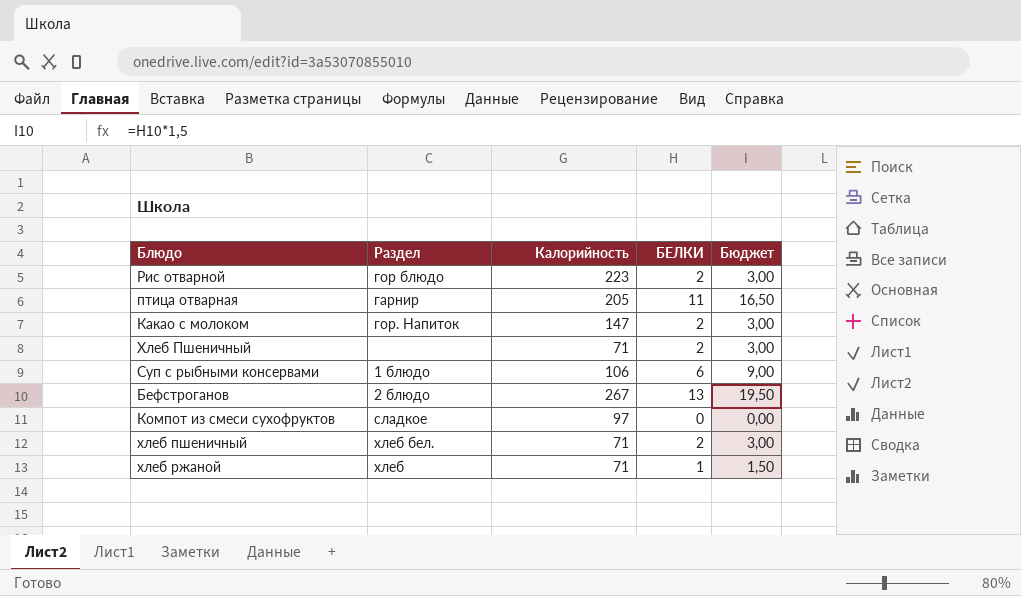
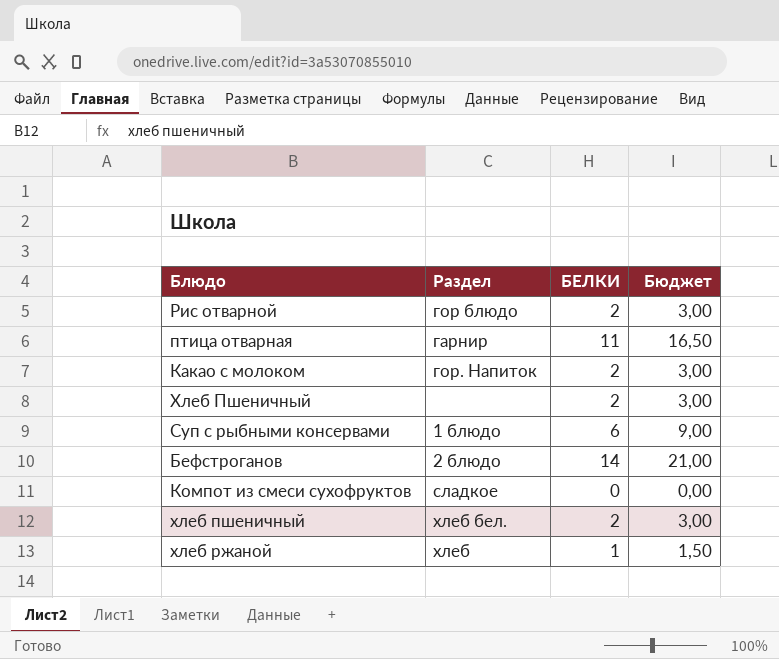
column Калорийность | position: 3 -> none
Бефстроганов | БЕЛКИ: 13 -> 14
Бефстроганов | Бюджет: 19,50 -> 21,00

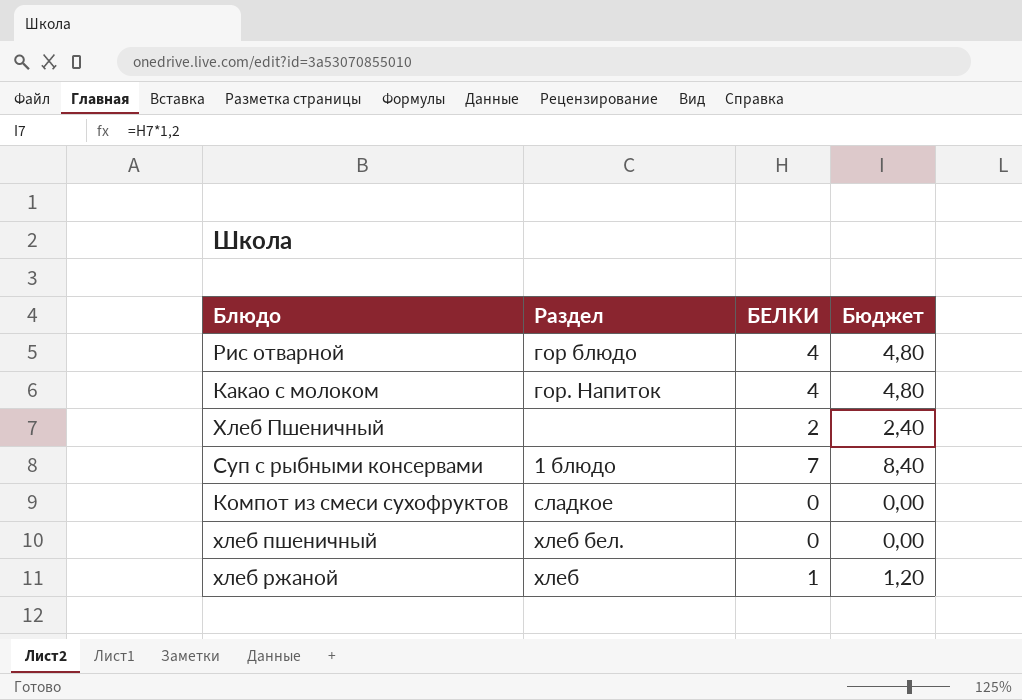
column Бюджет | formula: [БЕЛКИ] * 1,5 -> [БЕЛКИ] * 1,2
row птица отварная: гарнир | 11 | 16,50 -> none
row Бефстроганов: 2 блюдо | 14 | 21,00 -> none
Рис отварной | БЕЛКИ: 2 -> 4
Какао с молоком | БЕЛКИ: 2 -> 4
Суп с рыбными консервами | БЕЛКИ: 6 -> 7
хлеб пшеничный | БЕЛКИ: 2 -> 0

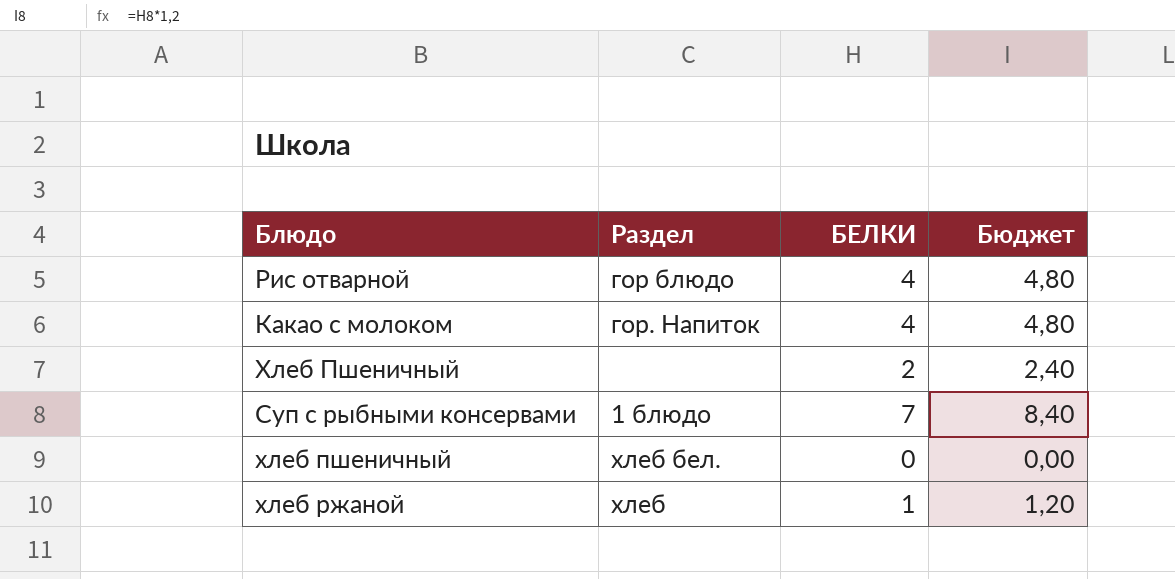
row Компот из смеси сухофруктов: сладкое | 0 | 0,00 -> none

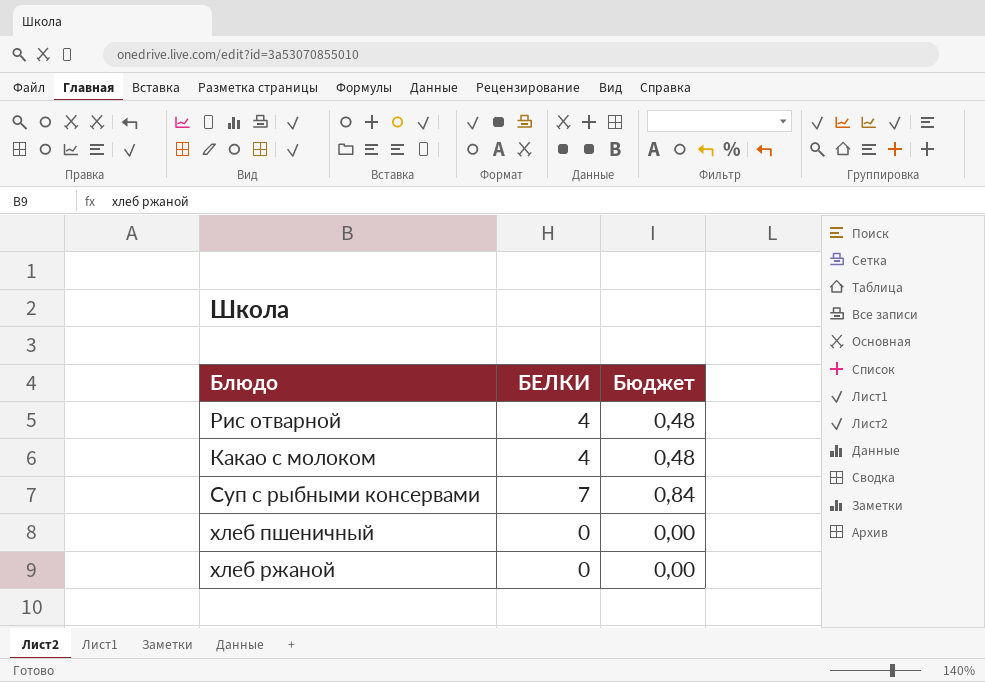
column Раздел | position: 2 -> none
column Бюджет | formula: [БЕЛКИ] * 1,2 -> [БЕЛКИ] * 0,12
row Хлеб Пшеничный: none | 2 | 2,40 -> none
хлеб ржаной | БЕЛКИ: 1 -> 0

